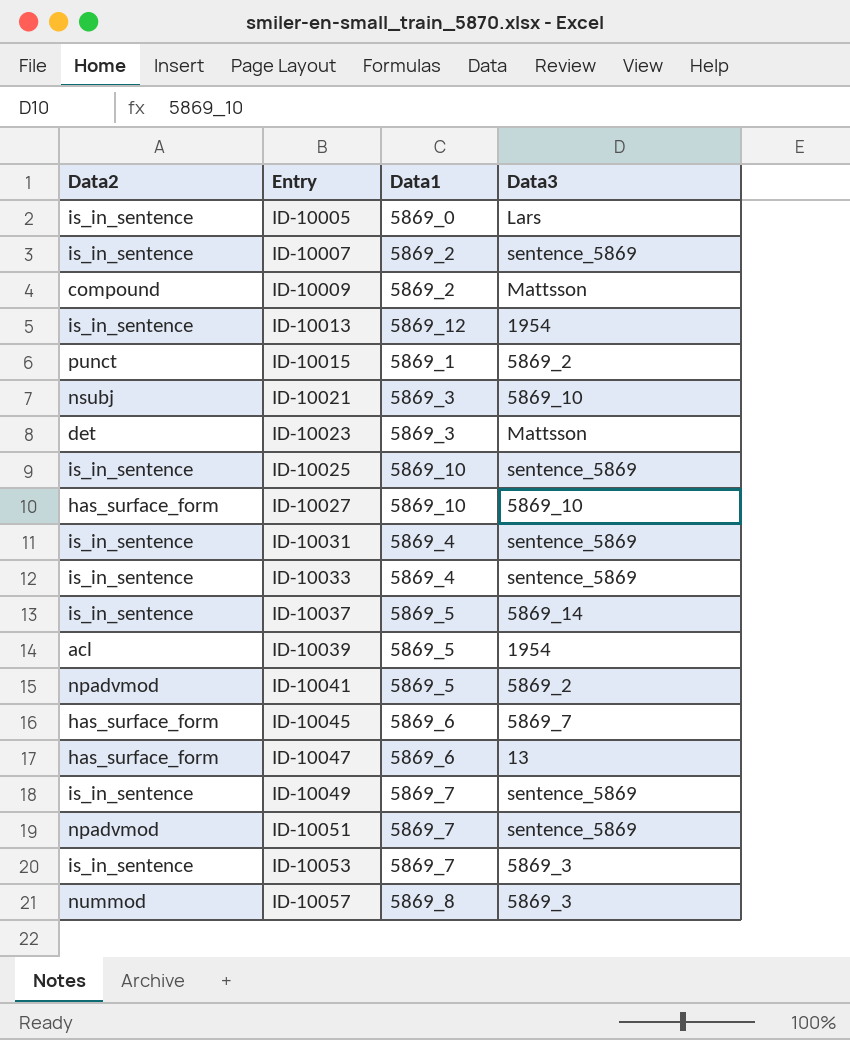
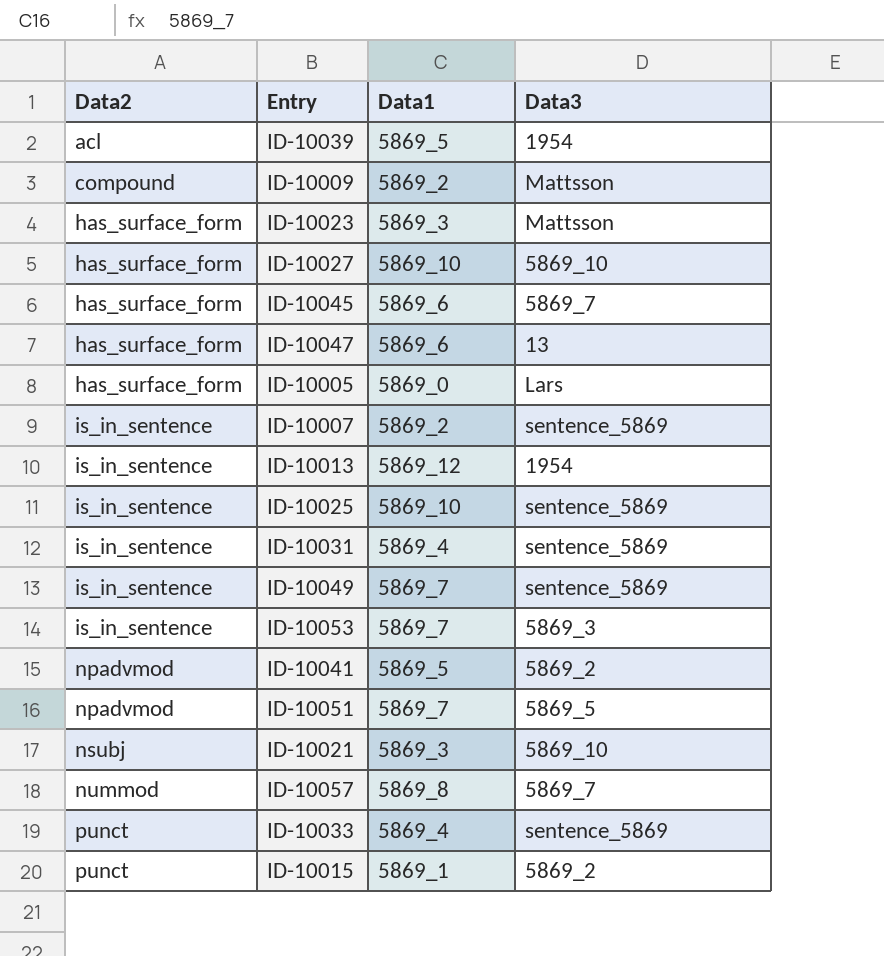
row order: Entry ascending -> Data2 ascending
row ID-10037: is_in_sentence | 5869_5 | 5869_14 -> none
ID-10023 | Data2: det -> has_surface_form
ID-10005 | Data2: is_in_sentence -> has_surface_form
ID-10051 | Data3: sentence_5869 -> 5869_5
ID-10057 | Data3: 5869_3 -> 5869_7
ID-10033 | Data2: is_in_sentence -> punct

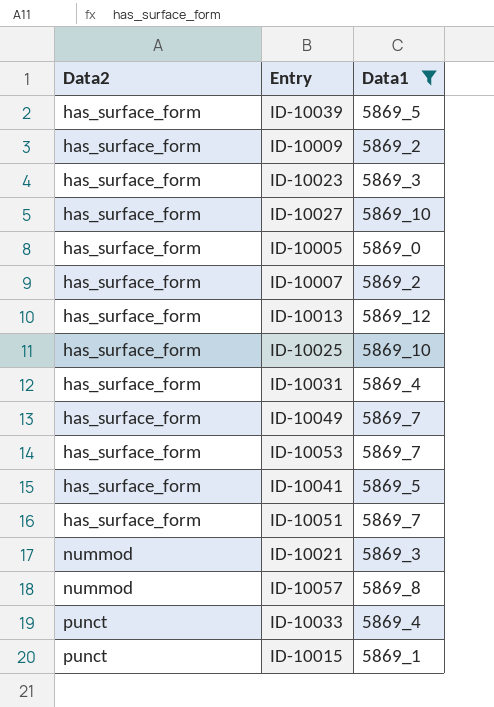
filter: none -> Data1 != 5869_6
column Data3 | position: 4 -> none
ID-10039 | Data2: acl -> has_surface_form
ID-10009 | Data2: compound -> has_surface_form
ID-10007 | Data2: is_in_sentence -> has_surface_form
ID-10013 | Data2: is_in_sentence -> has_surface_form
ID-10025 | Data2: is_in_sentence -> has_surface_form
ID-10031 | Data2: is_in_sentence -> has_surface_form
ID-10049 | Data2: is_in_sentence -> has_surface_form
ID-10053 | Data2: is_in_sentence -> has_surface_form
ID-10041 | Data2: npadvmod -> has_surface_form
ID-10051 | Data2: npadvmod -> has_surface_form
ID-10021 | Data2: nsubj -> nummod

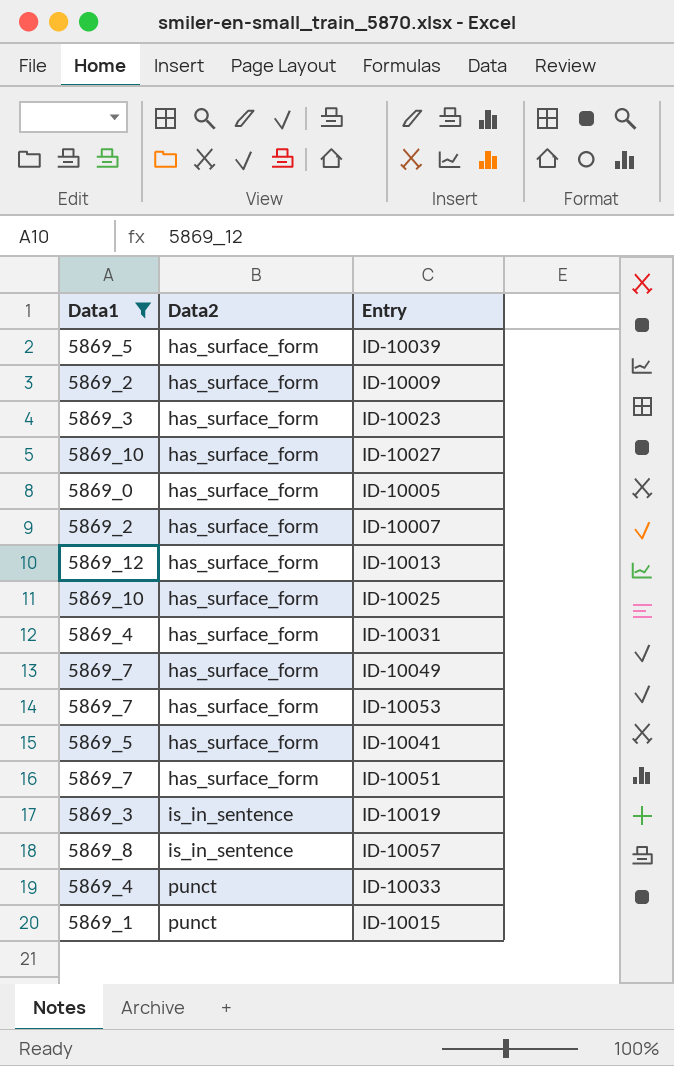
column Data1 | position: 3 -> 1
row ID-10021: nummod | 5869_3 -> none
row ID-10019: none -> 5869_3 | is_in_sentence
ID-10057 | Data2: nummod -> is_in_sentence

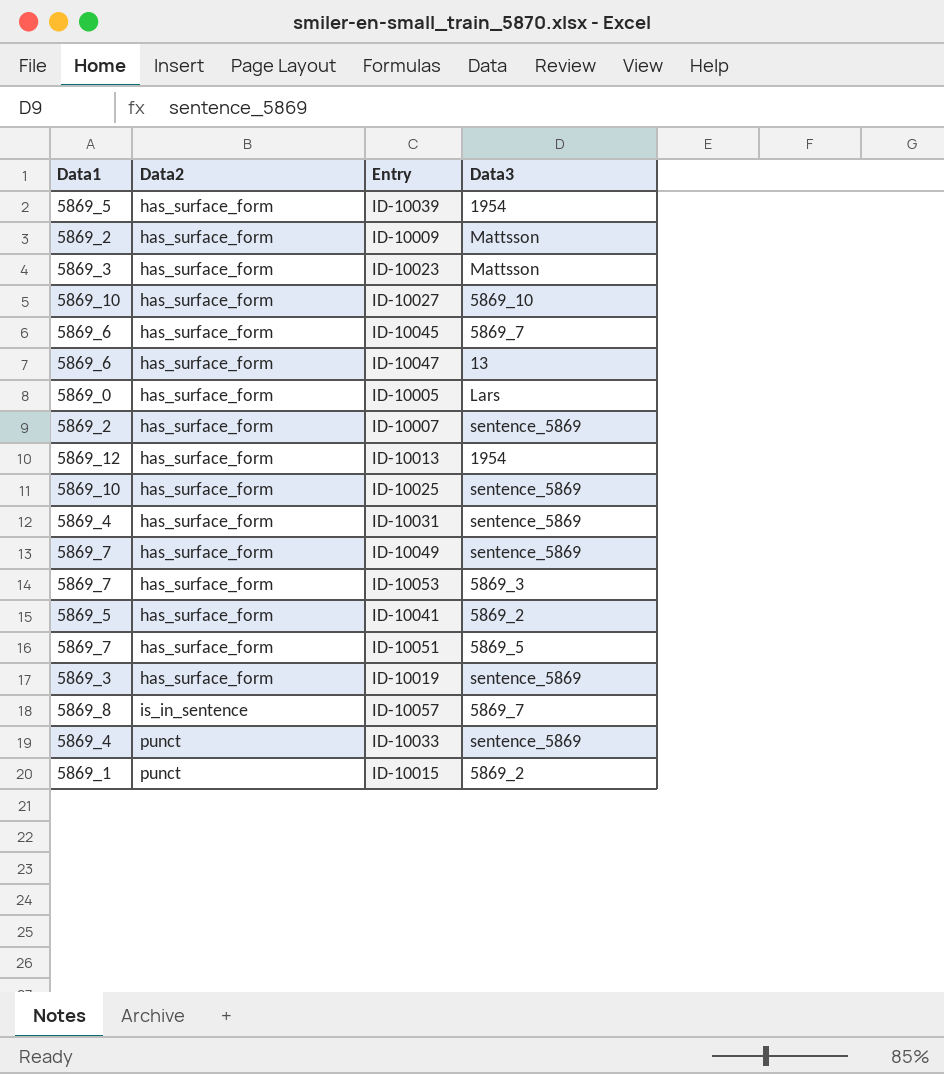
filter: Data1 != 5869_6 -> none
column Data3 | position: none -> 4
ID-10019 | Data2: is_in_sentence -> has_surface_form

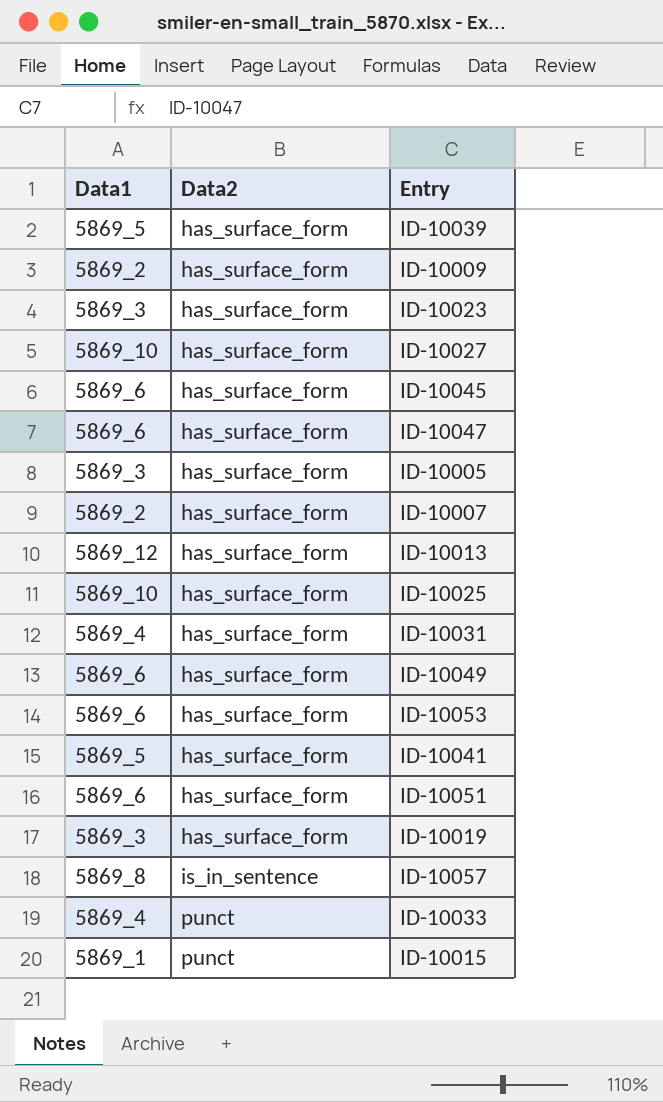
column Data3 | position: 4 -> none
ID-10005 | Data1: 5869_0 -> 5869_3
ID-10049 | Data1: 5869_7 -> 5869_6
ID-10053 | Data1: 5869_7 -> 5869_6
ID-10051 | Data1: 5869_7 -> 5869_6

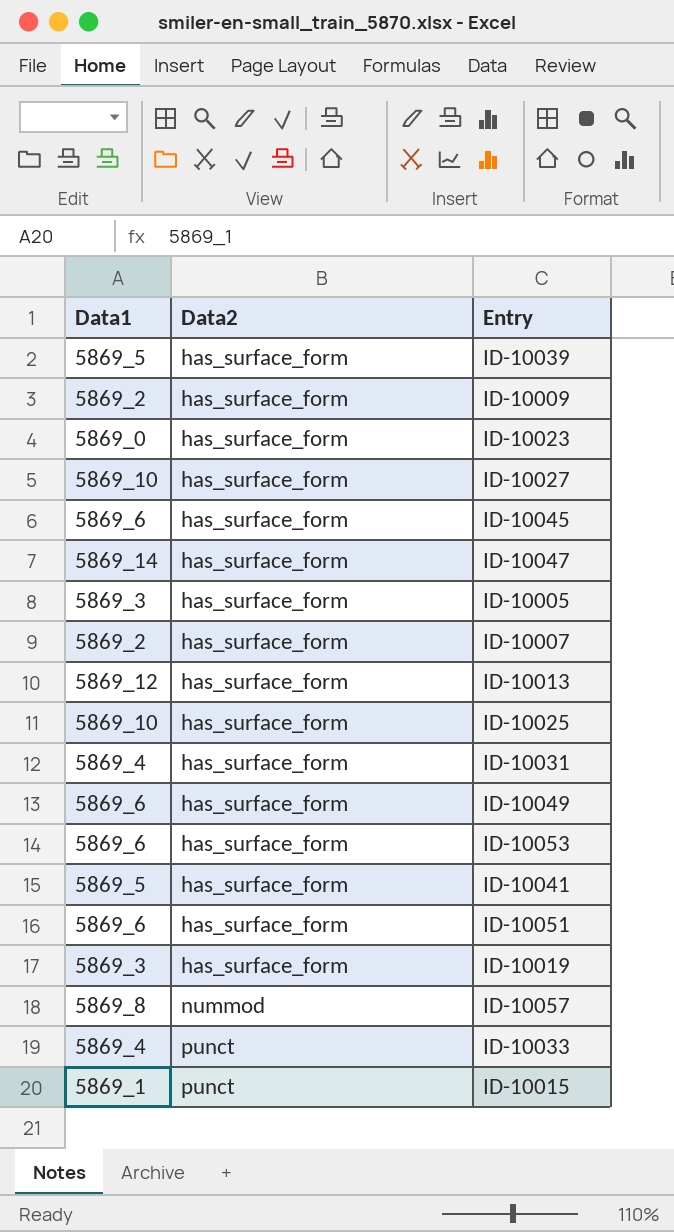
ID-10023 | Data1: 5869_3 -> 5869_0
ID-10047 | Data1: 5869_6 -> 5869_14
ID-10057 | Data2: is_in_sentence -> nummod

